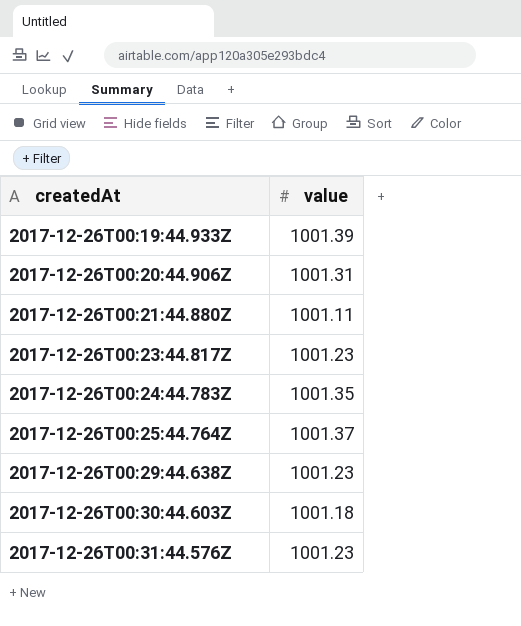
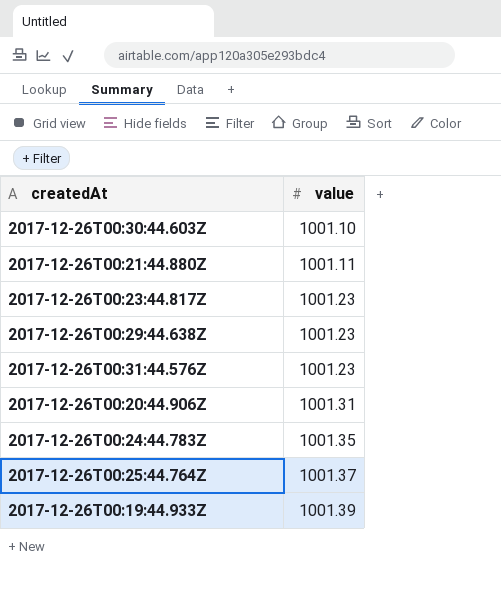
row order: createdAt ascending -> value ascending
2017-12-26T00:30:44.603Z | value: 1001.18 -> 1001.10

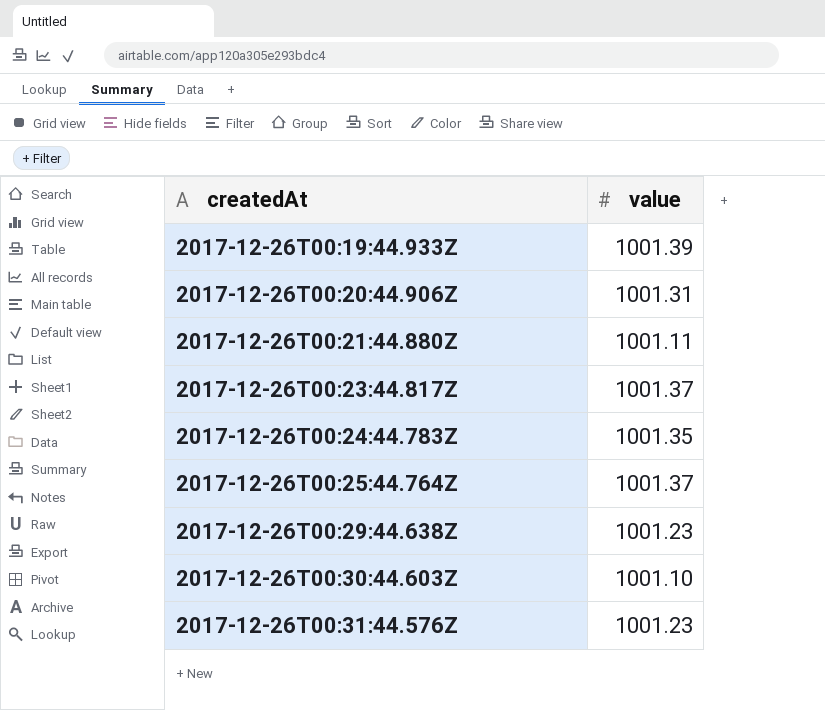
row order: value ascending -> createdAt ascending
2017-12-26T00:23:44.817Z | value: 1001.23 -> 1001.37

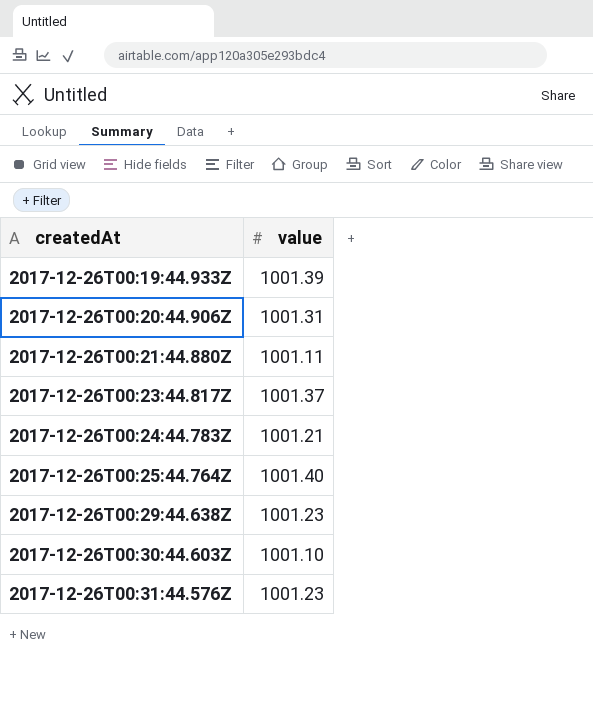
2017-12-26T00:24:44.783Z | value: 1001.35 -> 1001.21
2017-12-26T00:25:44.764Z | value: 1001.37 -> 1001.40

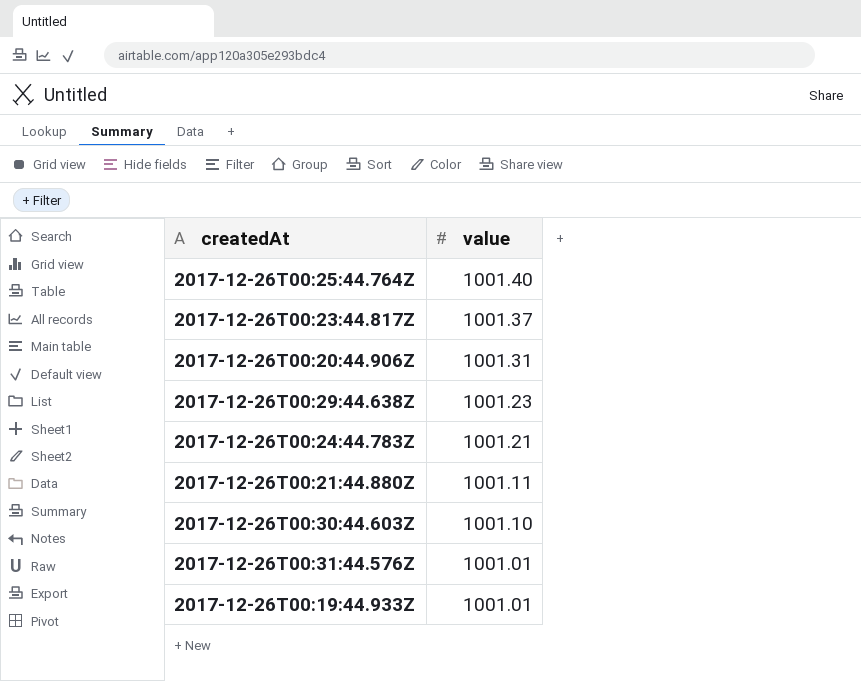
row order: createdAt ascending -> value descending
2017-12-26T00:31:44.576Z | value: 1001.23 -> 1001.01
2017-12-26T00:19:44.933Z | value: 1001.39 -> 1001.01

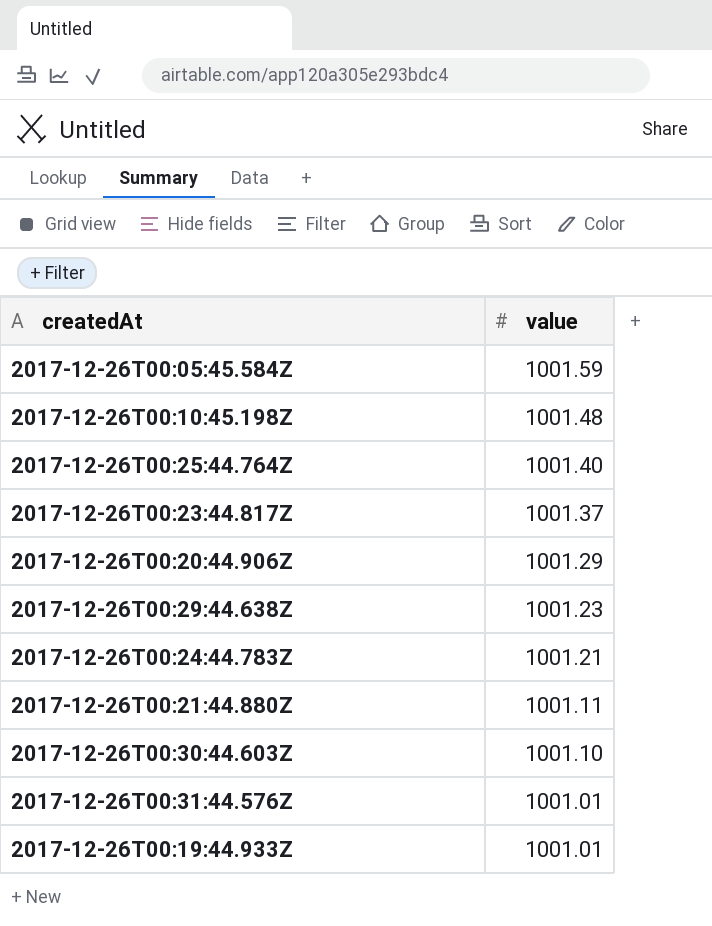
row 2017-12-26T00:05:45.584Z: none -> 1001.59
row 2017-12-26T00:10:45.198Z: none -> 1001.48
2017-12-26T00:20:44.906Z | value: 1001.31 -> 1001.29

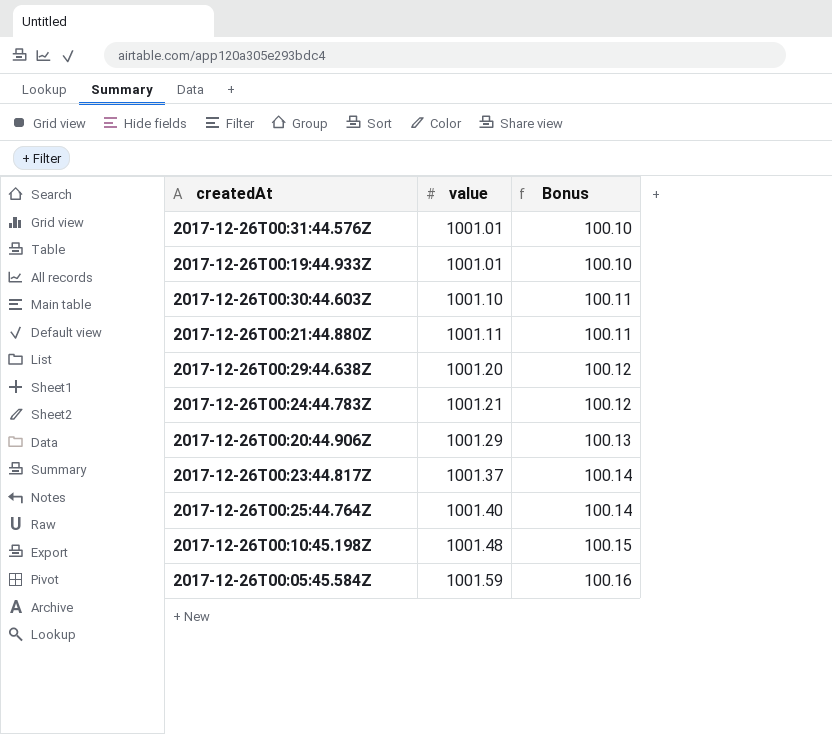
row order: value descending -> value ascending
column Bonus | formula: none -> [value] * 0.1
2017-12-26T00:29:44.638Z | value: 1001.23 -> 1001.20

